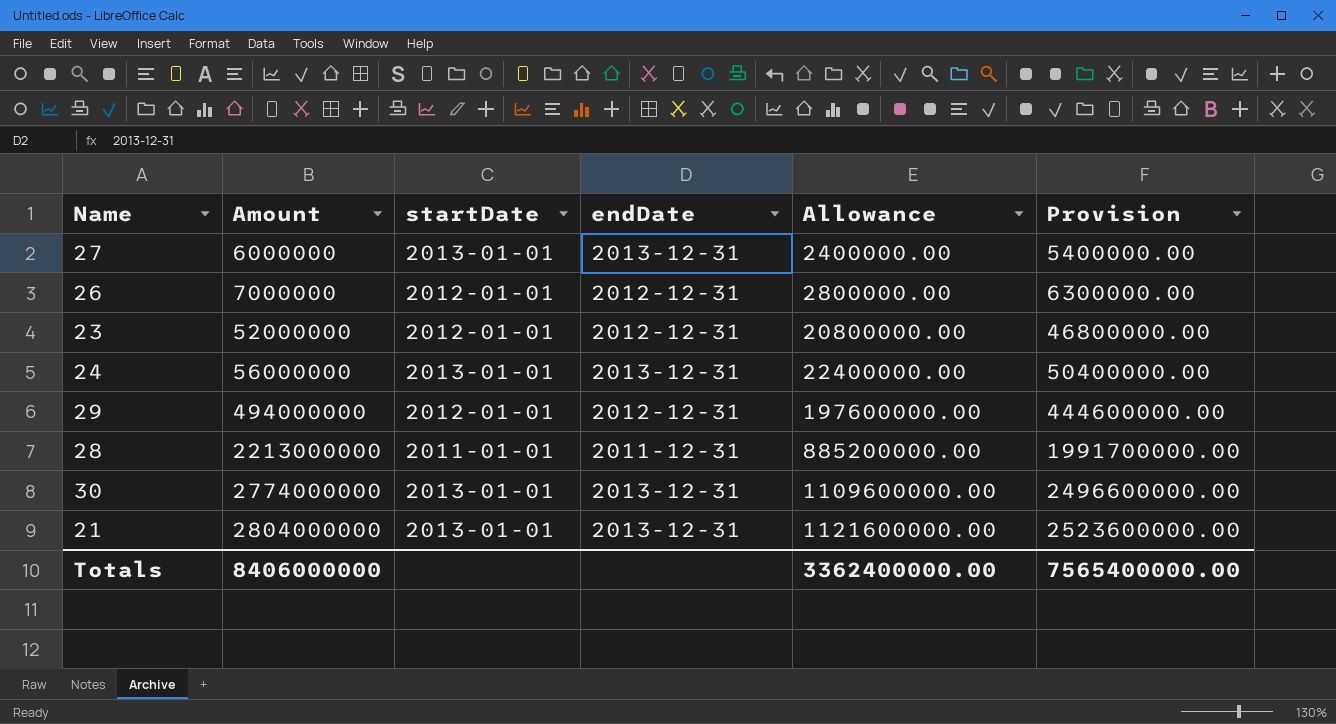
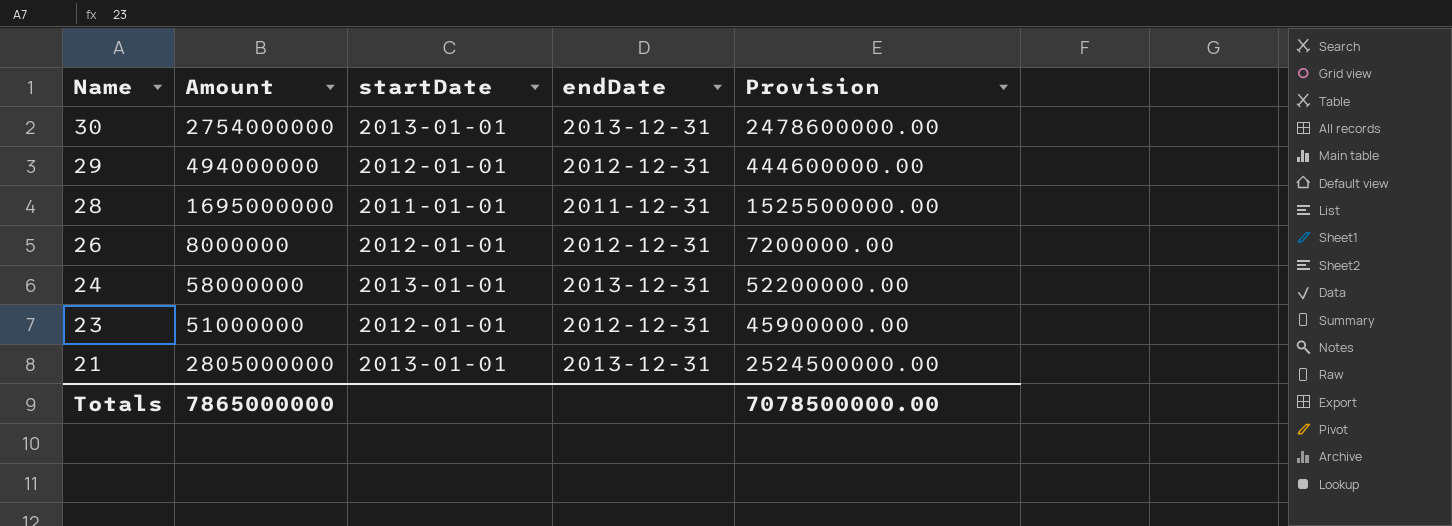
row order: Amount ascending -> Name descending
column Allowance | formula: [Amount] * 0.4 -> none
row 27: 6000000 | 2013-01-01 | 2013-12-31 | 2400000.00 | 5400000.00 -> none
30 | Amount: 2774000000 -> 2754000000
30 | Provision: 2496600000.00 -> 2478600000.00
28 | Amount: 2213000000 -> 1695000000
28 | Provision: 1991700000.00 -> 1525500000.00
26 | Amount: 7000000 -> 8000000
26 | Provision: 6300000.00 -> 7200000.00
24 | Amount: 56000000 -> 58000000
24 | Provision: 50400000.00 -> 52200000.00
23 | Amount: 52000000 -> 51000000
23 | Provision: 46800000.00 -> 45900000.00
21 | Amount: 2804000000 -> 2805000000
21 | Provision: 2523600000.00 -> 2524500000.00
Totals | Amount: 8406000000 -> 7865000000
Totals | Provision: 7565400000.00 -> 7078500000.00

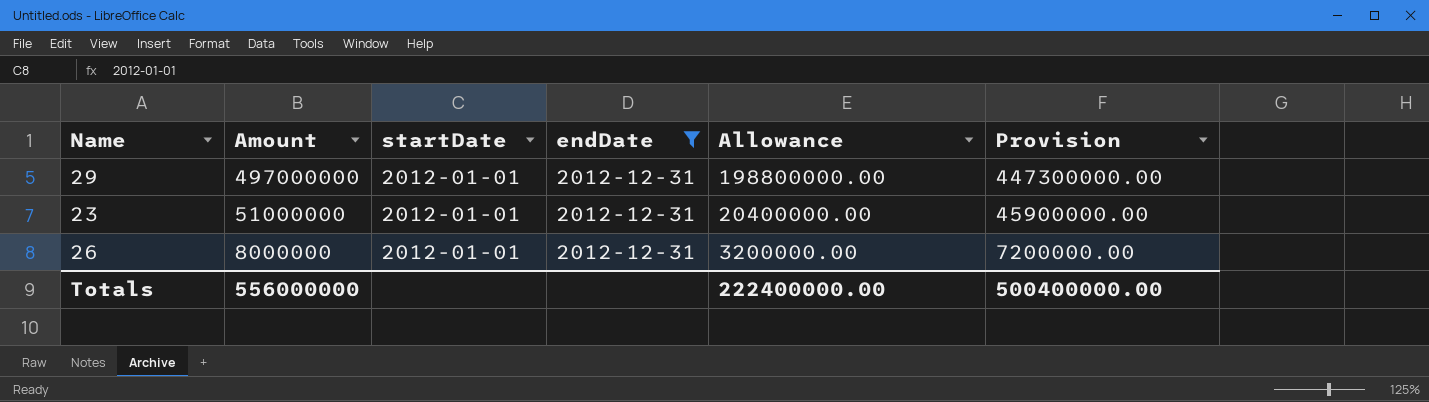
filter: none -> endDate = 2012-12-31
row order: Name descending -> Amount descending
column Allowance | formula: none -> [Amount] * 0.4
29 | Amount: 494000000 -> 497000000
29 | Provision: 444600000.00 -> 447300000.00
Totals | Amount: 7865000000 -> 556000000
Totals | Provision: 7078500000.00 -> 500400000.00

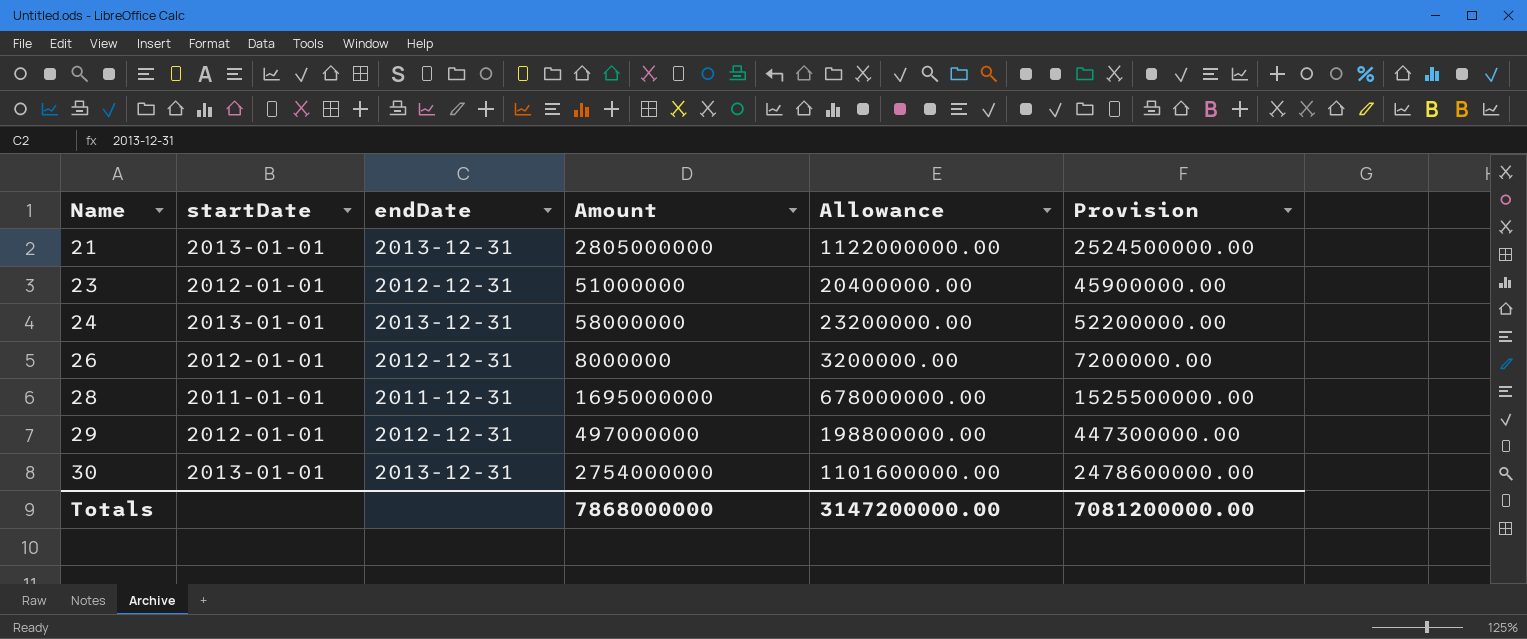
filter: endDate = 2012-12-31 -> none
row order: Amount descending -> Name ascending
column Amount | position: 2 -> 4
Totals | Amount: 556000000 -> 7868000000
Totals | Allowance: 222400000.00 -> 3147200000.00
Totals | Provision: 500400000.00 -> 7081200000.00

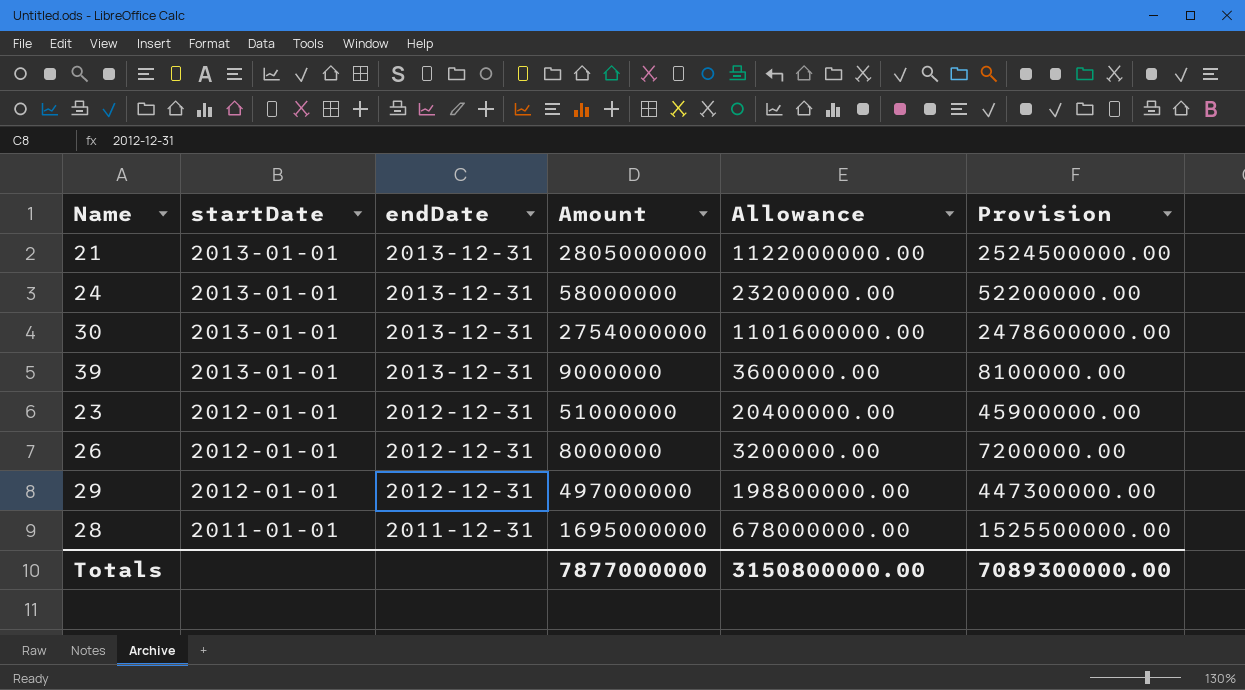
row order: Name ascending -> startDate descending
row 39: none -> 2013-01-01 | 2013-12-31 | 9000000 | 3600000.00 | 8100000.00
Totals | Amount: 7868000000 -> 7877000000
Totals | Allowance: 3147200000.00 -> 3150800000.00
Totals | Provision: 7081200000.00 -> 7089300000.00

